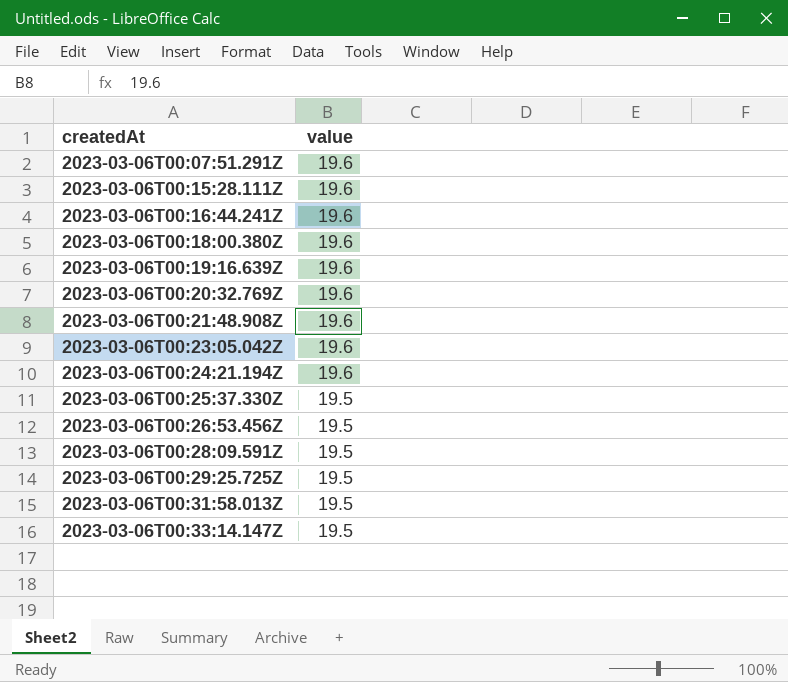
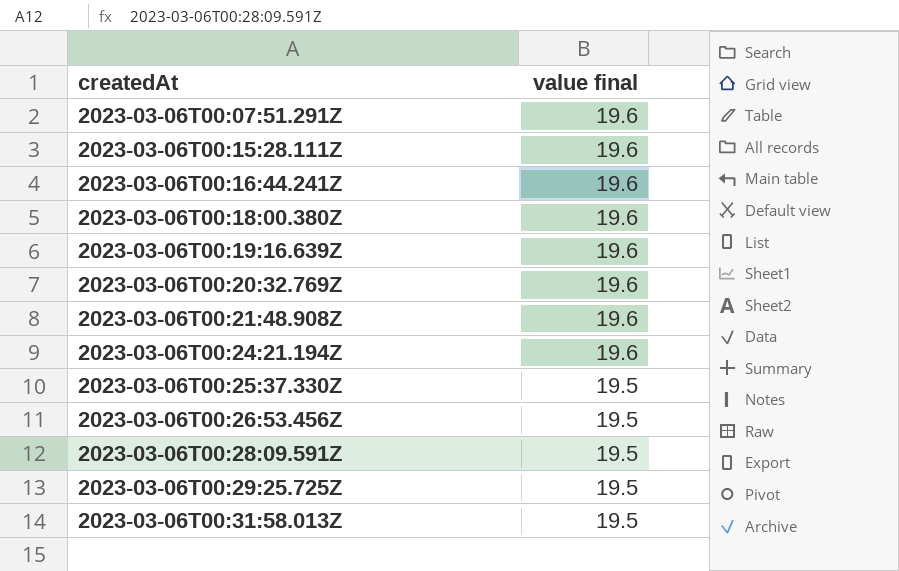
column name: value -> value final
row 2023-03-06T00:23:05.042Z: 19.6 -> none
row 2023-03-06T00:33:14.147Z: 19.5 -> none

